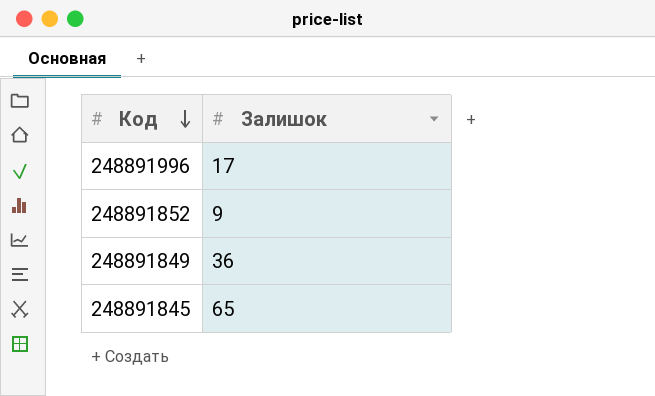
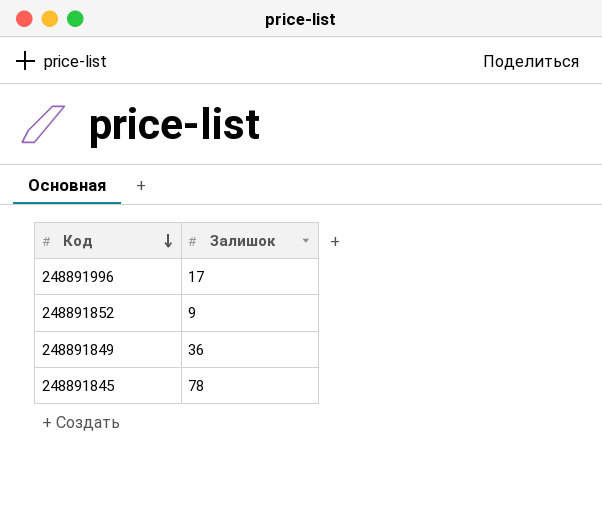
248891845 | Залишок: 65 -> 78

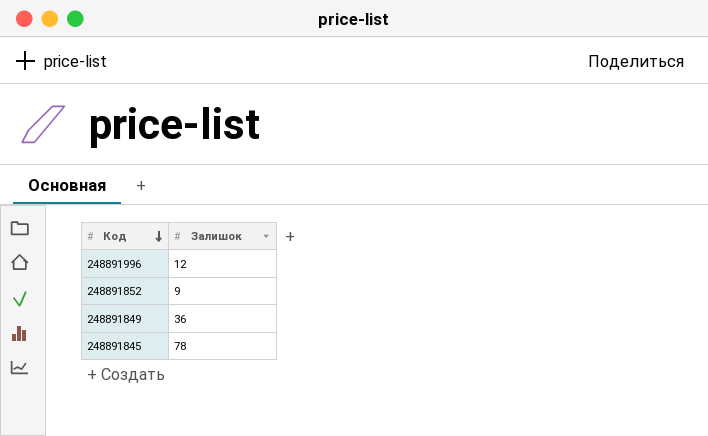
248891996 | Залишок: 17 -> 12

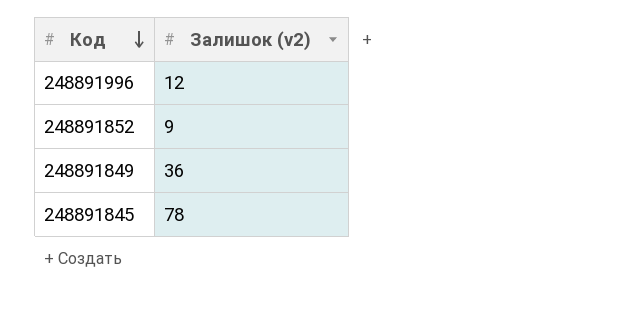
column name: Залишок -> Залишок (v2)

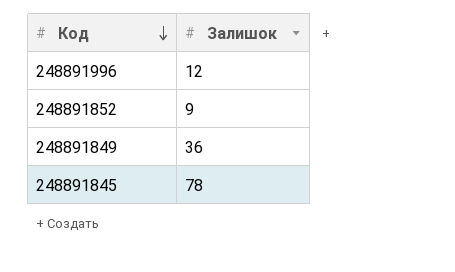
column name: Залишок (v2) -> Залишок

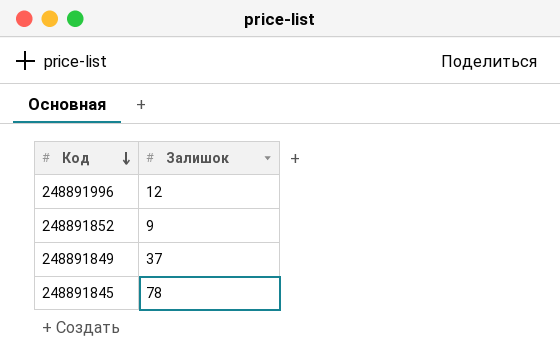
248891849 | Залишок: 36 -> 37

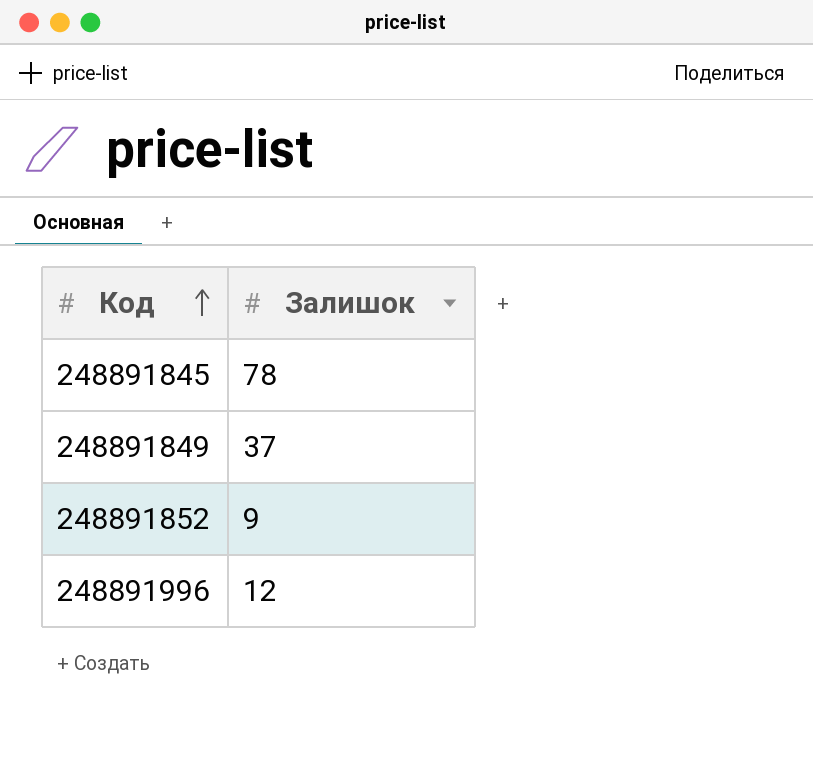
row order: Код descending -> Код ascending

